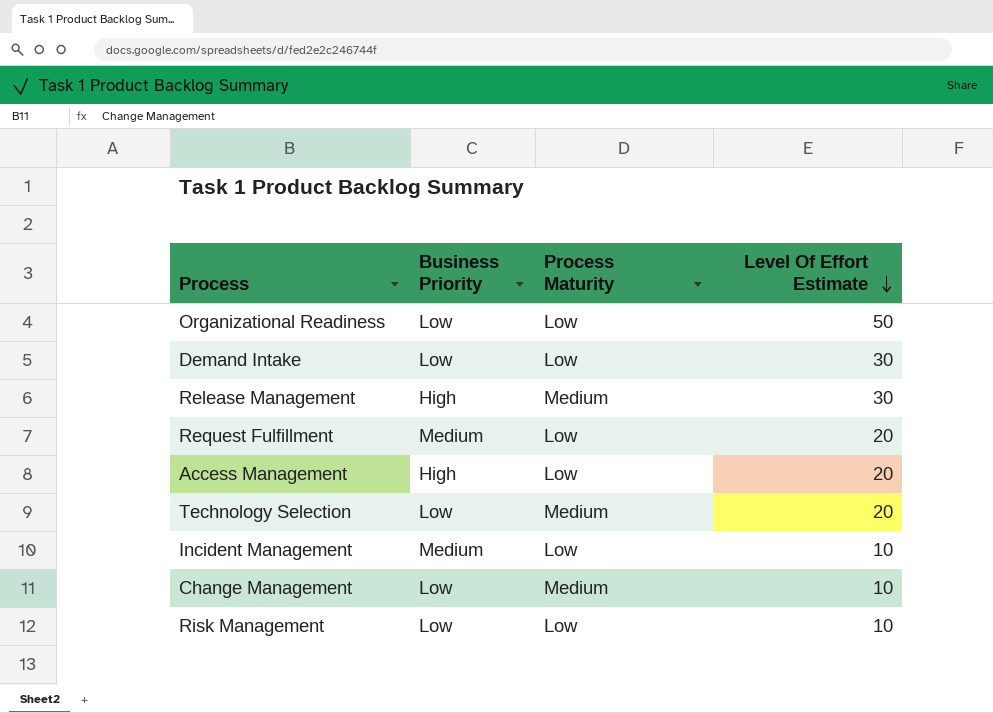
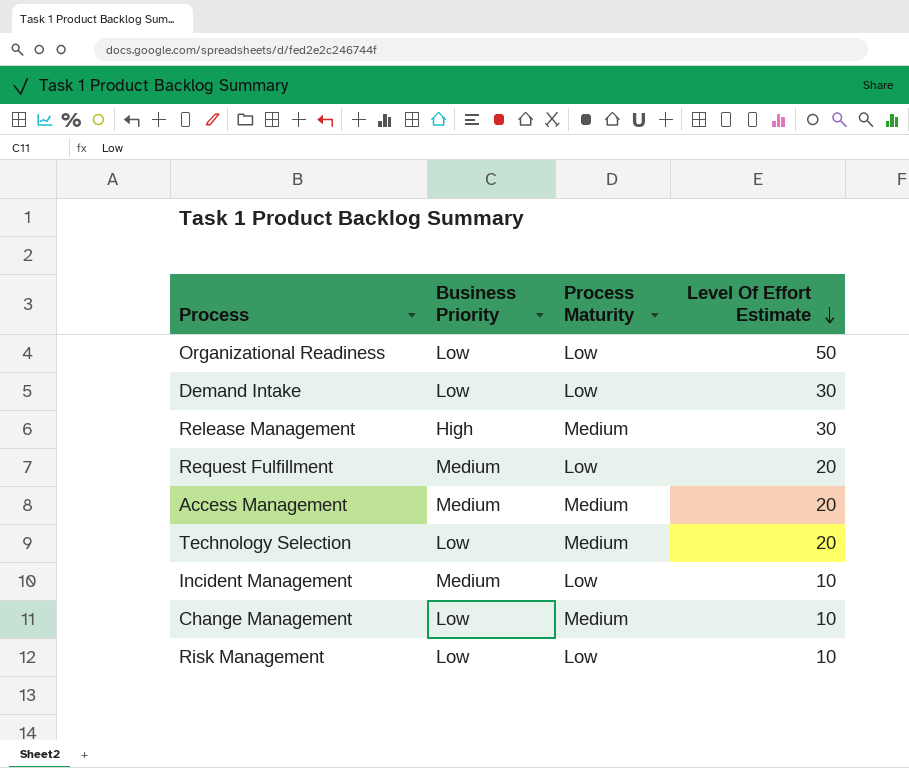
Access Management | Business Priority: High -> Medium
Access Management | Process Maturity: Low -> Medium

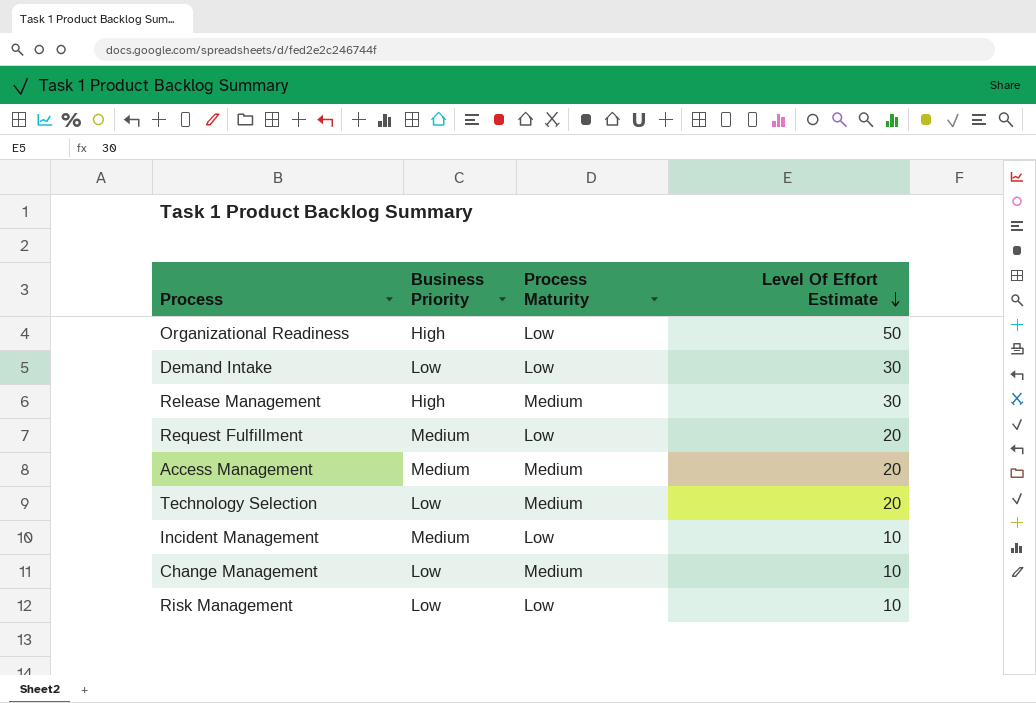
Organizational Readiness | Business Priority: Low -> High

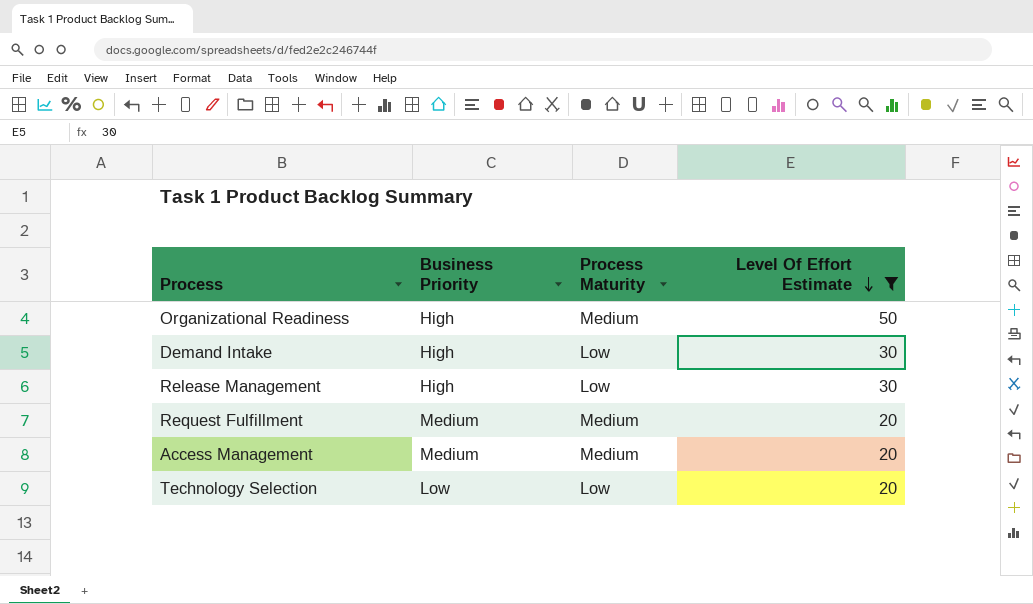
filter: none -> Level Of Effort Estimate != 10
Organizational Readiness | Process Maturity: Low -> Medium
Demand Intake | Business Priority: Low -> High
Release Management | Process Maturity: Medium -> Low
Request Fulfillment | Process Maturity: Low -> Medium
Technology Selection | Process Maturity: Medium -> Low

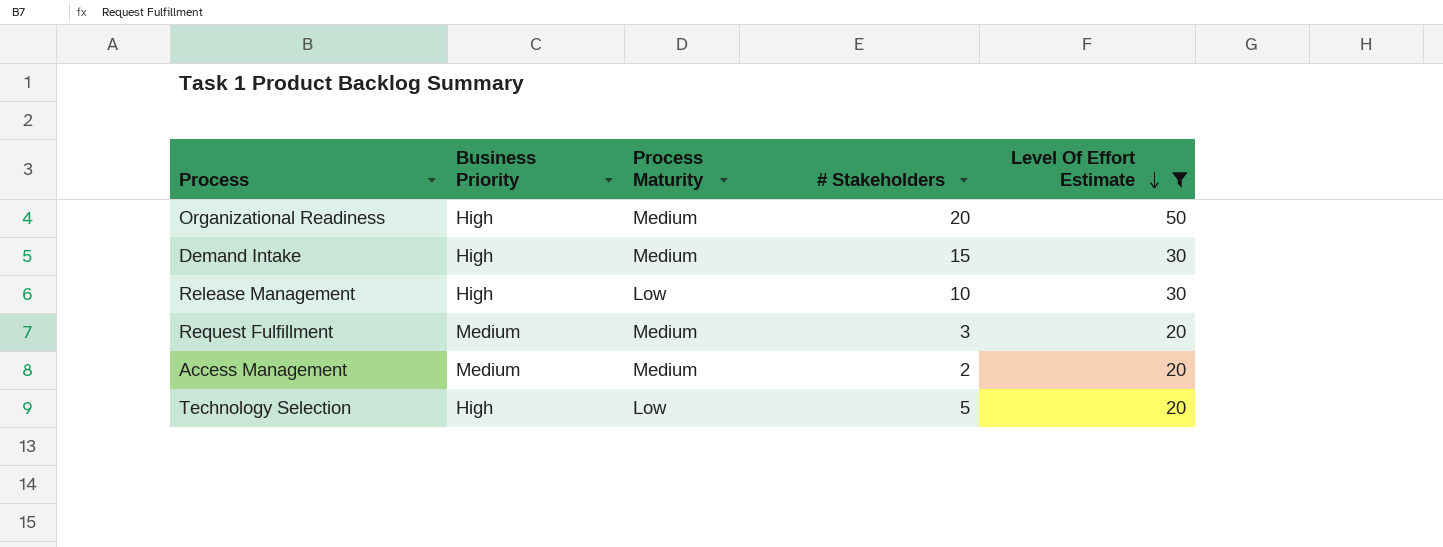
column # Stakeholders | position: none -> 4
Demand Intake | Process Maturity: Low -> Medium
Technology Selection | Business Priority: Low -> High

